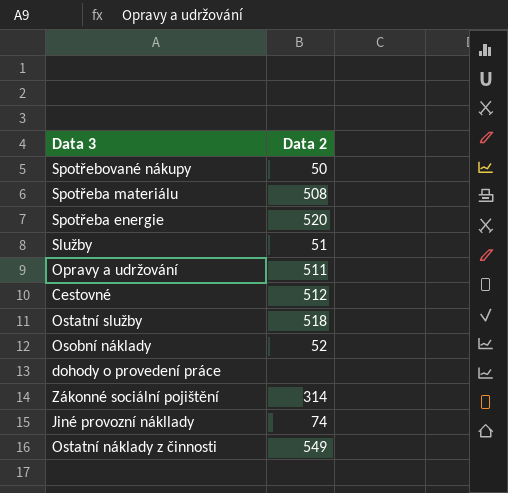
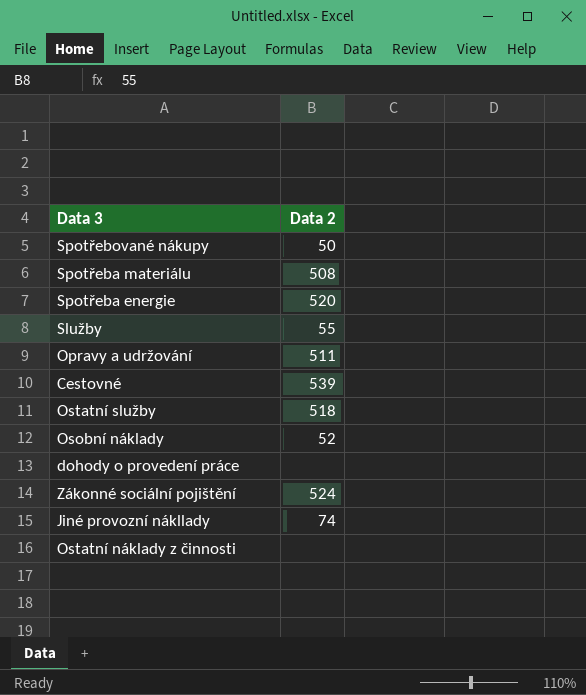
Služby | Data 2: 51 -> 55
Cestovné | Data 2: 512 -> 539
Zákonné sociální pojištění | Data 2: 314 -> 524
Ostatní náklady z činnosti | Data 2: 549 -> none

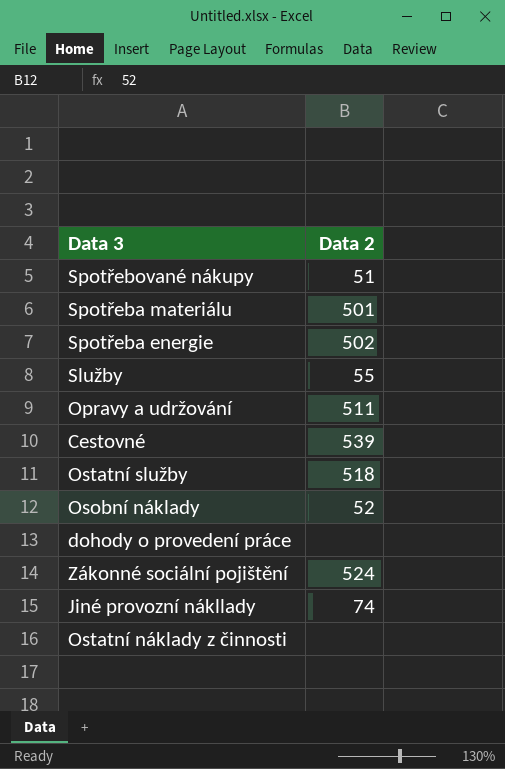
Spotřebované nákupy | Data 2: 50 -> 51
Spotřeba materiálu | Data 2: 508 -> 501
Spotřeba energie | Data 2: 520 -> 502

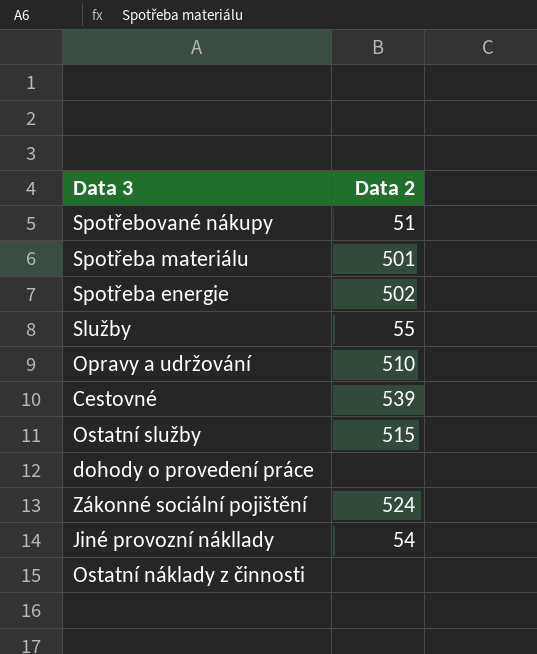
row Osobní náklady: 52 -> none
Opravy a udržování | Data 2: 511 -> 510
Ostatní služby | Data 2: 518 -> 515
Jiné provozní nákllady | Data 2: 74 -> 54

